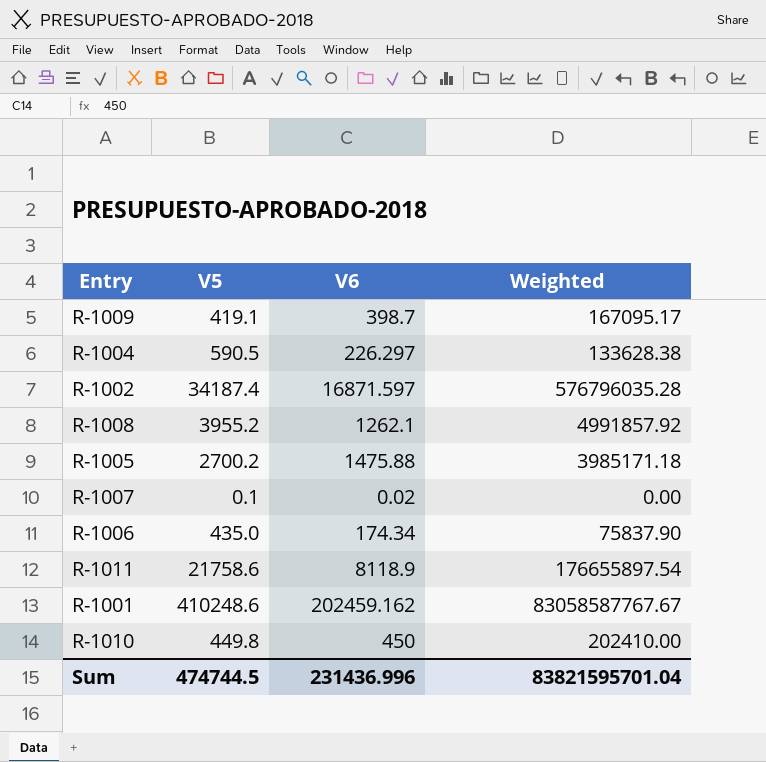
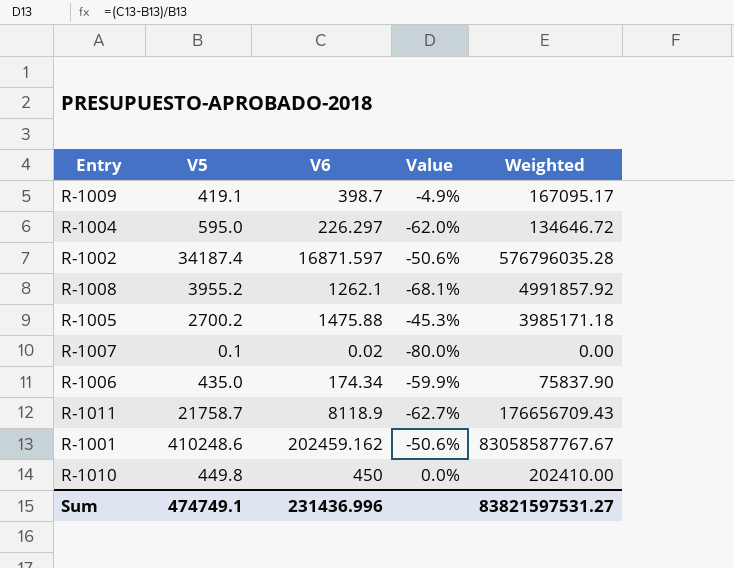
column Value | formula: none -> ([V6] - [V5]) / [V5]
R-1004 | V5: 590.5 -> 595.0
R-1004 | Weighted: 133628.38 -> 134646.72
R-1011 | V5: 21758.6 -> 21758.7
R-1011 | Weighted: 176655897.54 -> 176656709.43
Sum | V5: 474744.5 -> 474749.1
Sum | Weighted: 83821595701.04 -> 83821597531.27

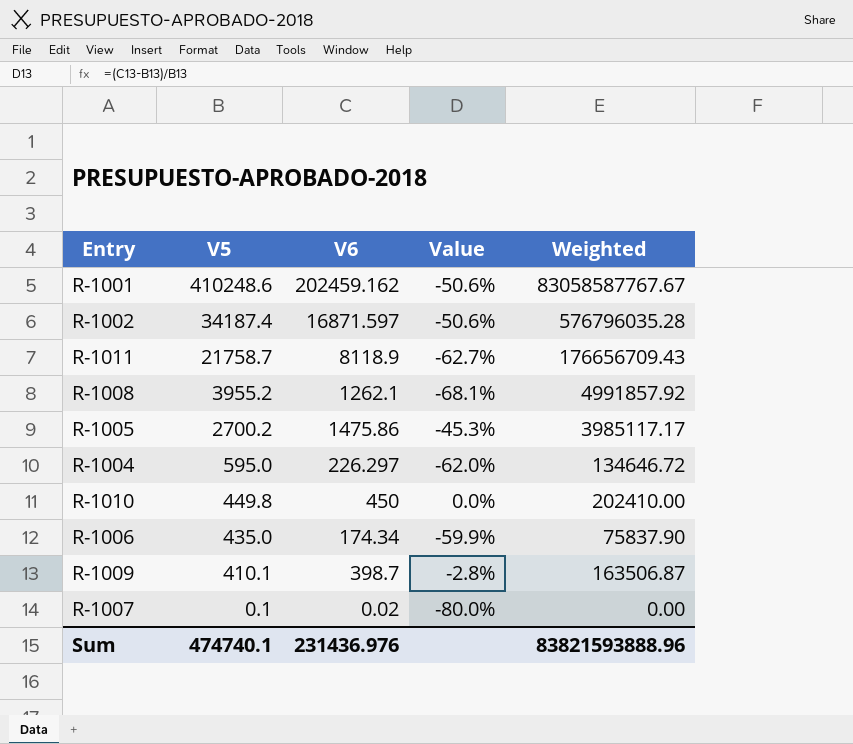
row order: none -> V5 descending
R-1005 | V6: 1475.88 -> 1475.86
R-1005 | Weighted: 3985171.18 -> 3985117.17
R-1009 | V5: 419.1 -> 410.1
R-1009 | Value: -4.9% -> -2.8%
R-1009 | Weighted: 167095.17 -> 163506.87
Sum | V5: 474749.1 -> 474740.1
Sum | V6: 231436.996 -> 231436.976
Sum | Weighted: 83821597531.27 -> 83821593888.96

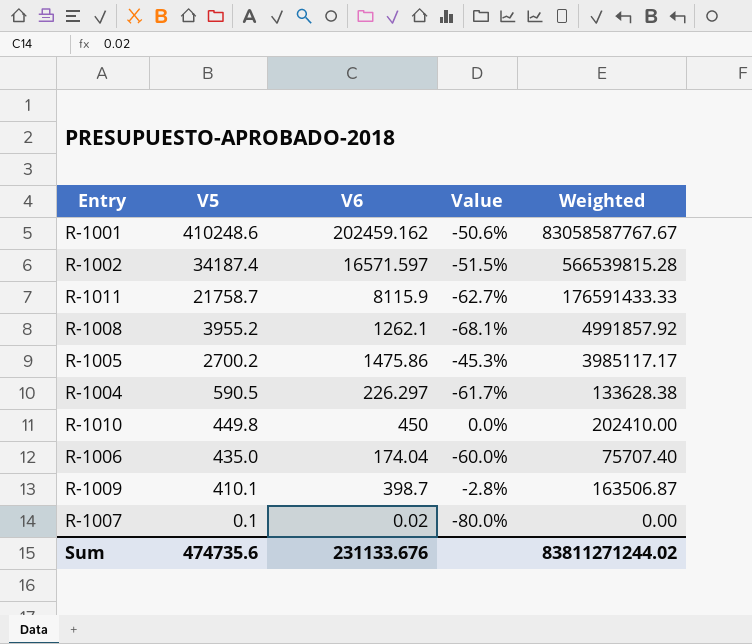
R-1002 | V6: 16871.597 -> 16571.597
R-1002 | Value: -50.6% -> -51.5%
R-1002 | Weighted: 576796035.28 -> 566539815.28
R-1011 | V6: 8118.9 -> 8115.9
R-1011 | Weighted: 176656709.43 -> 176591433.33
R-1004 | V5: 595.0 -> 590.5
R-1004 | Value: -62.0% -> -61.7%
R-1004 | Weighted: 134646.72 -> 133628.38
R-1006 | V6: 174.34 -> 174.04
R-1006 | Value: -59.9% -> -60.0%
R-1006 | Weighted: 75837.90 -> 75707.40
Sum | V5: 474740.1 -> 474735.6
Sum | V6: 231436.976 -> 231133.676
Sum | Weighted: 83821593888.96 -> 83811271244.02

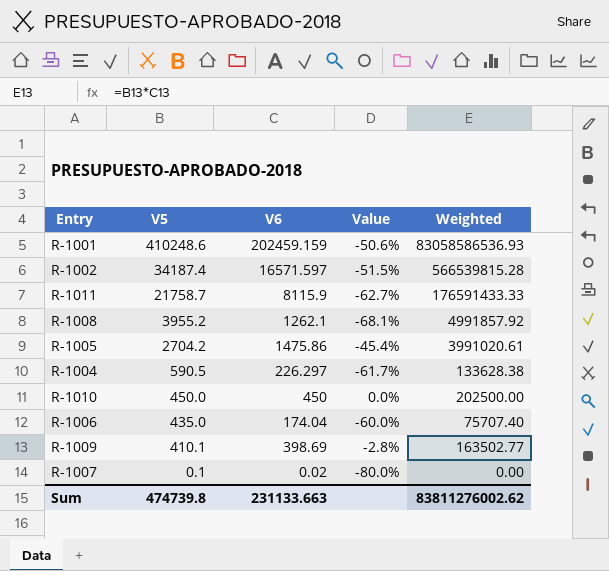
R-1001 | V6: 202459.162 -> 202459.159
R-1001 | Weighted: 83058587767.67 -> 83058586536.93
R-1005 | V5: 2700.2 -> 2704.2
R-1005 | Value: -45.3% -> -45.4%
R-1005 | Weighted: 3985117.17 -> 3991020.61
R-1010 | V5: 449.8 -> 450.0
R-1010 | Weighted: 202410.00 -> 202500.00
R-1009 | V6: 398.7 -> 398.69
R-1009 | Weighted: 163506.87 -> 163502.77
Sum | V5: 474735.6 -> 474739.8
Sum | V6: 231133.676 -> 231133.663
Sum | Weighted: 83811271244.02 -> 83811276002.62

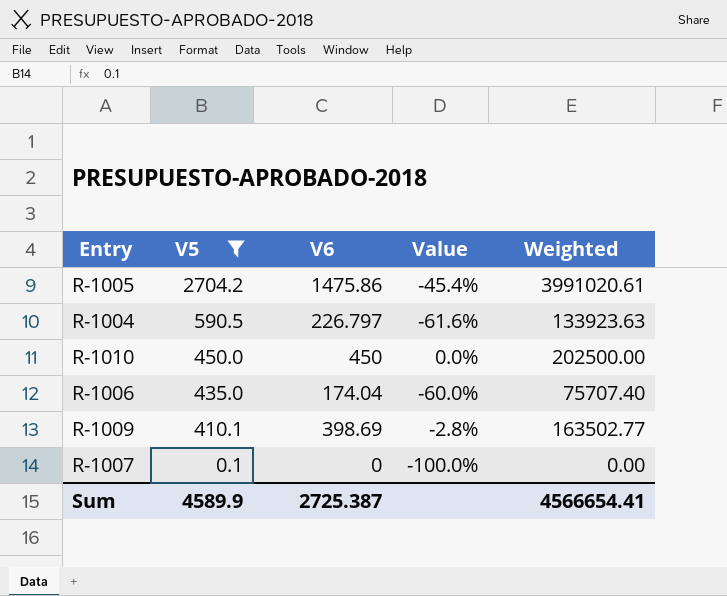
filter: none -> V5 <= 2704.2
R-1004 | V6: 226.297 -> 226.797
R-1004 | Value: -61.7% -> -61.6%
R-1004 | Weighted: 133628.38 -> 133923.63
R-1007 | V6: 0.02 -> 0
R-1007 | Value: -80.0% -> -100.0%
Sum | V5: 474739.8 -> 4589.9
Sum | V6: 231133.663 -> 2725.387
Sum | Weighted: 83811276002.62 -> 4566654.41

